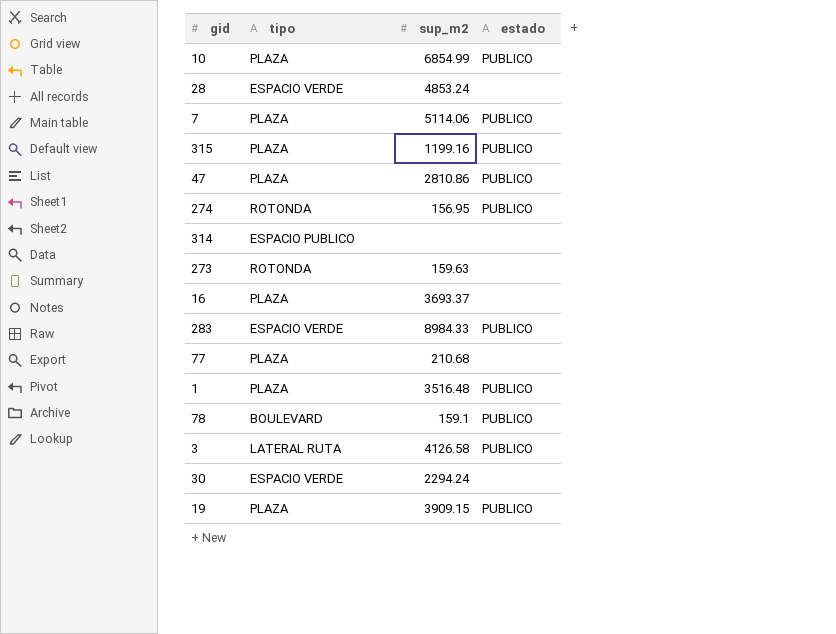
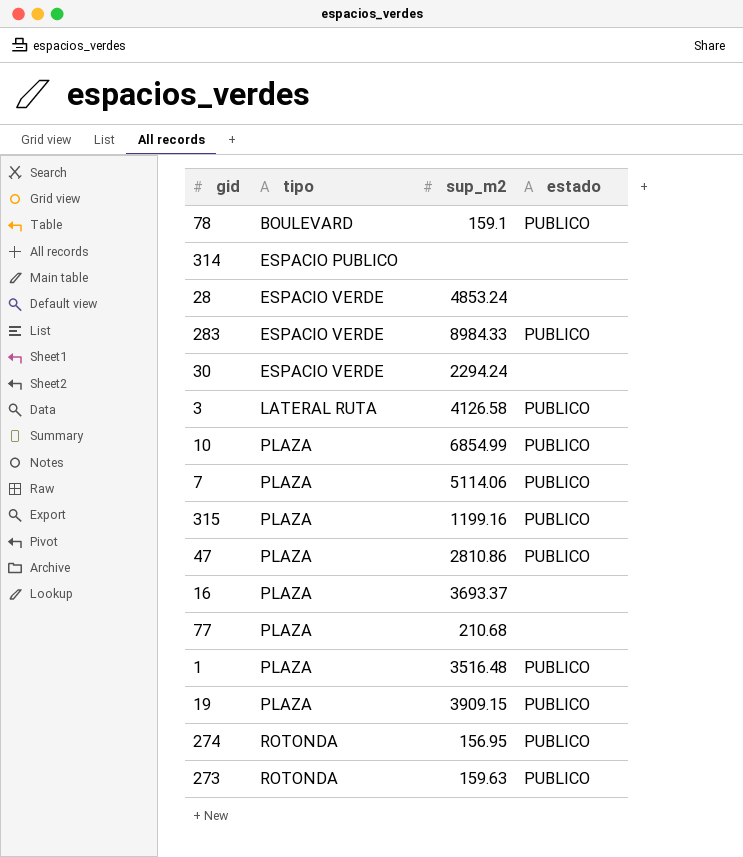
row order: none -> tipo ascending
273 | estado: none -> PUBLICO

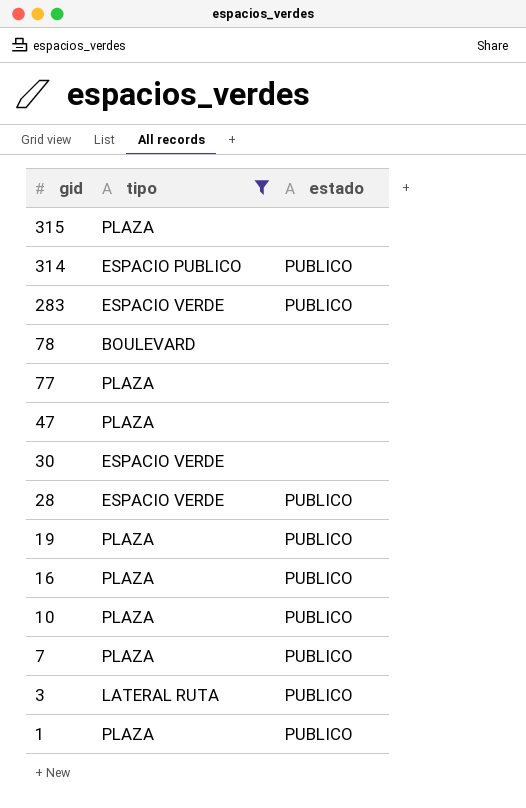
filter: none -> tipo != ROTONDA
row order: tipo ascending -> gid descending
column sup_m2 | position: 3 -> none
315 | estado: PUBLICO -> none
314 | estado: none -> PUBLICO
78 | estado: PUBLICO -> none
47 | estado: PUBLICO -> none
28 | estado: none -> PUBLICO
16 | estado: none -> PUBLICO

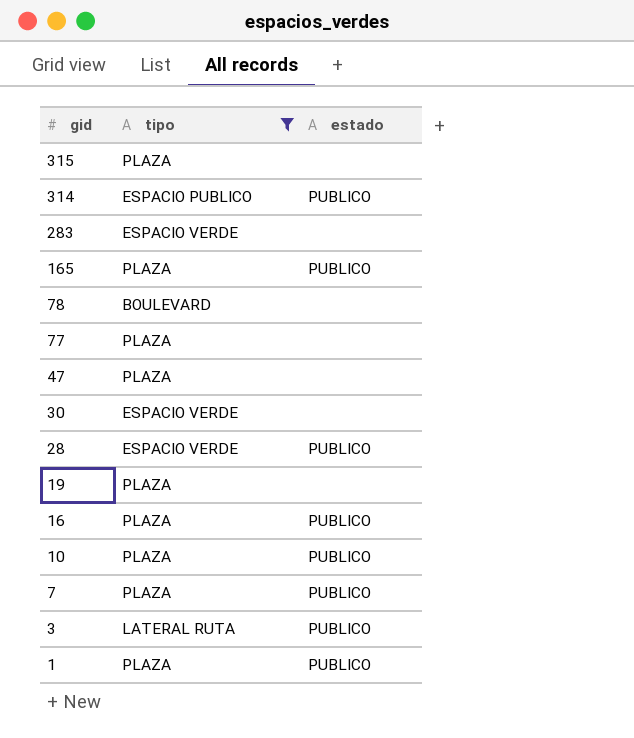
283 | estado: PUBLICO -> none
row 165: none -> PLAZA | PUBLICO
19 | estado: PUBLICO -> none

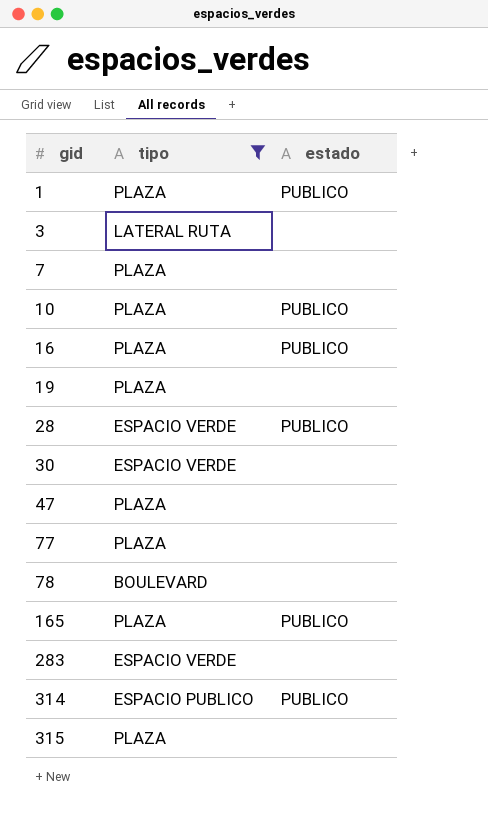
row order: gid descending -> gid ascending
3 | estado: PUBLICO -> none
7 | estado: PUBLICO -> none

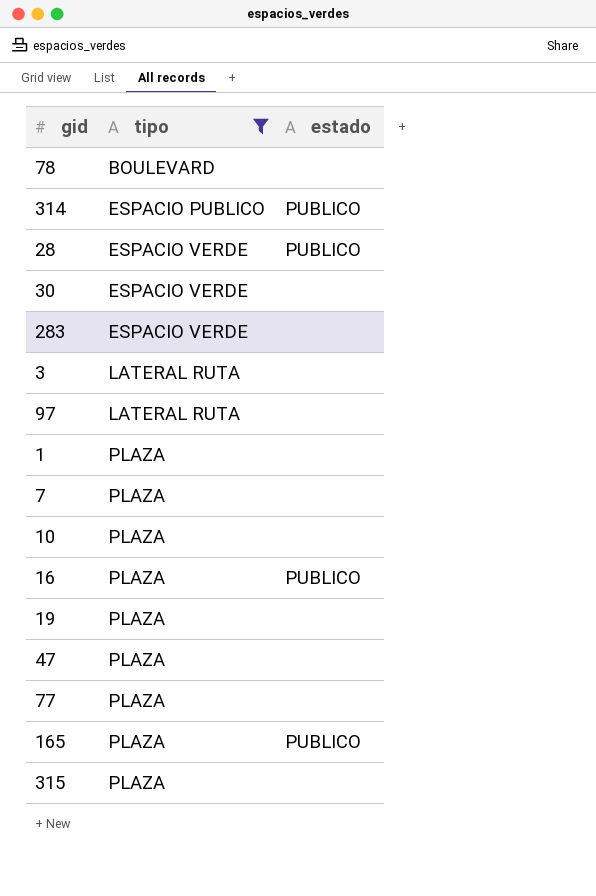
row order: gid ascending -> tipo ascending
row 97: none -> LATERAL RUTA | none
1 | estado: PUBLICO -> none
10 | estado: PUBLICO -> none

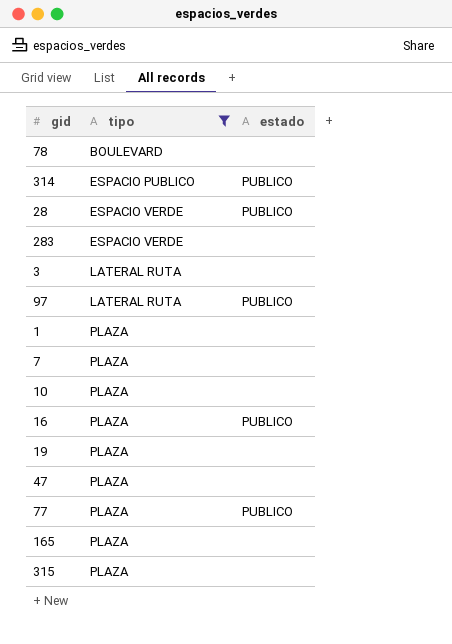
row 30: ESPACIO VERDE | none -> none
97 | estado: none -> PUBLICO
77 | estado: none -> PUBLICO
165 | estado: PUBLICO -> none

